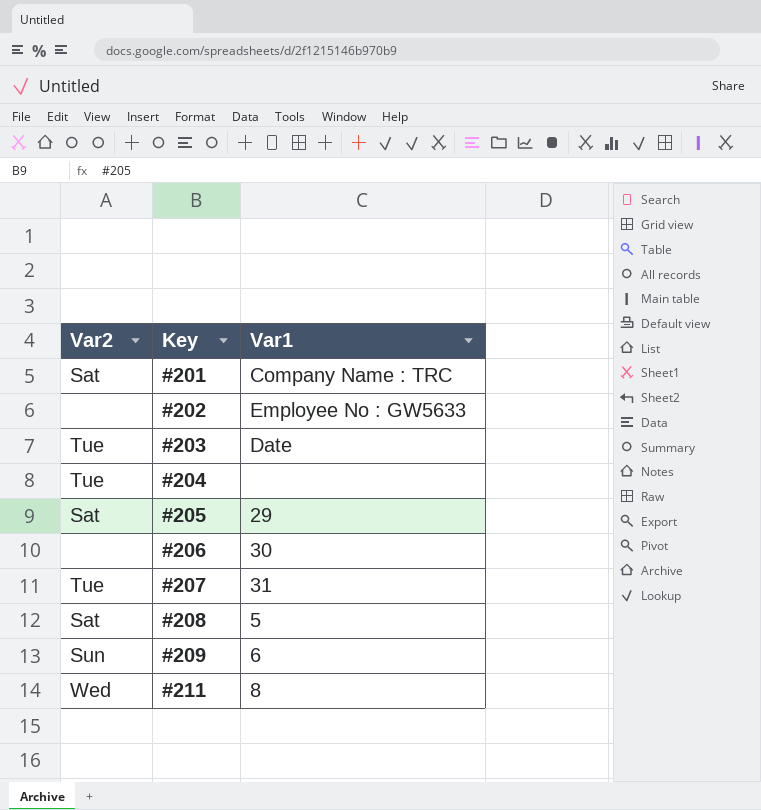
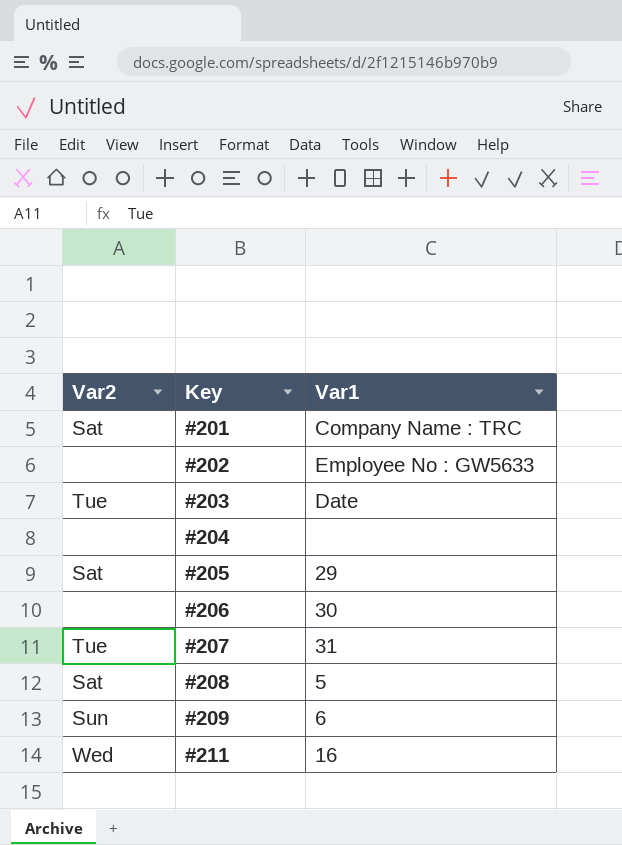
#204 | Var2: Tue -> none
#211 | Var1: 8 -> 16

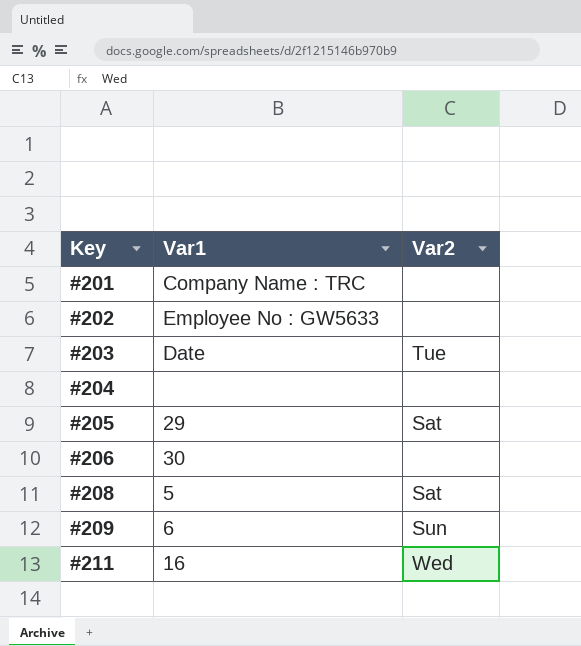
column Var2 | position: 1 -> 3
row #207: Tue | 31 -> none
#201 | Var2: Sat -> none

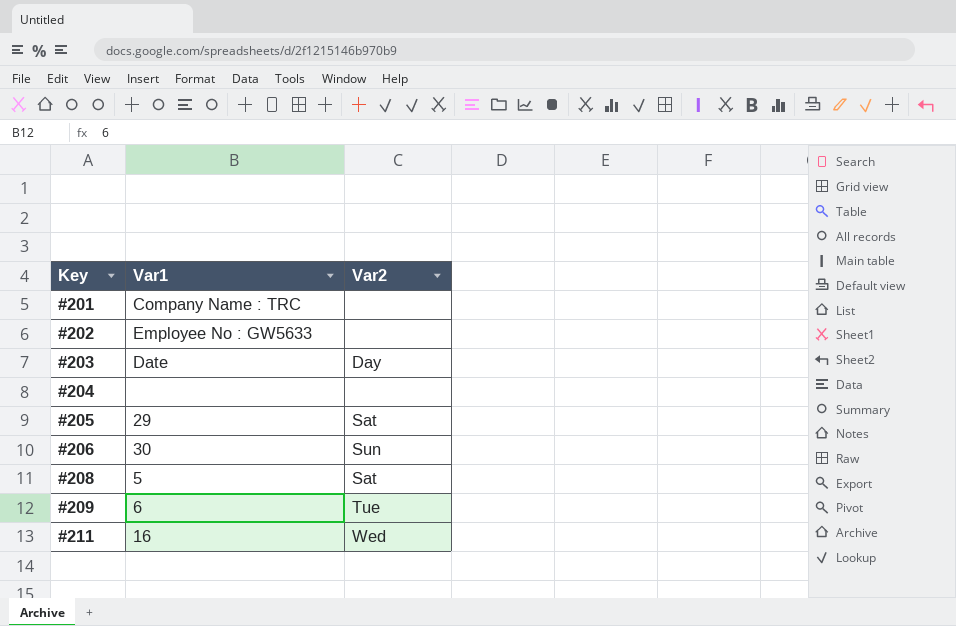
#203 | Var2: Tue -> Day
#206 | Var2: none -> Sun
#209 | Var2: Sun -> Tue

